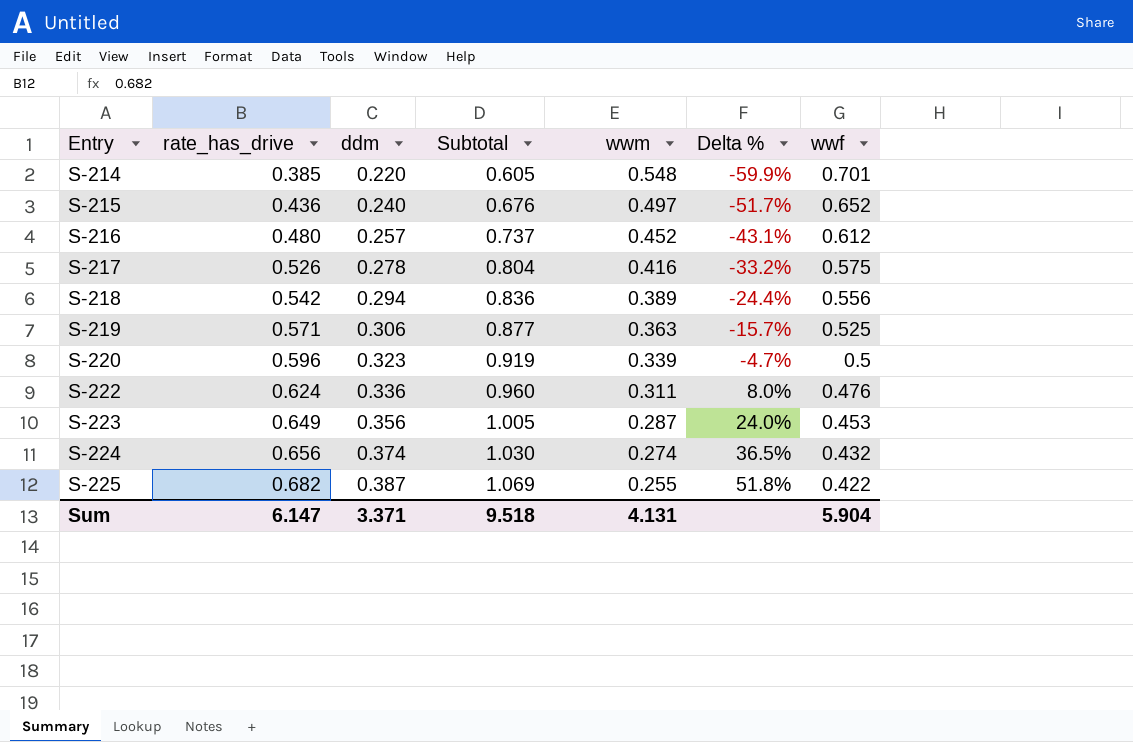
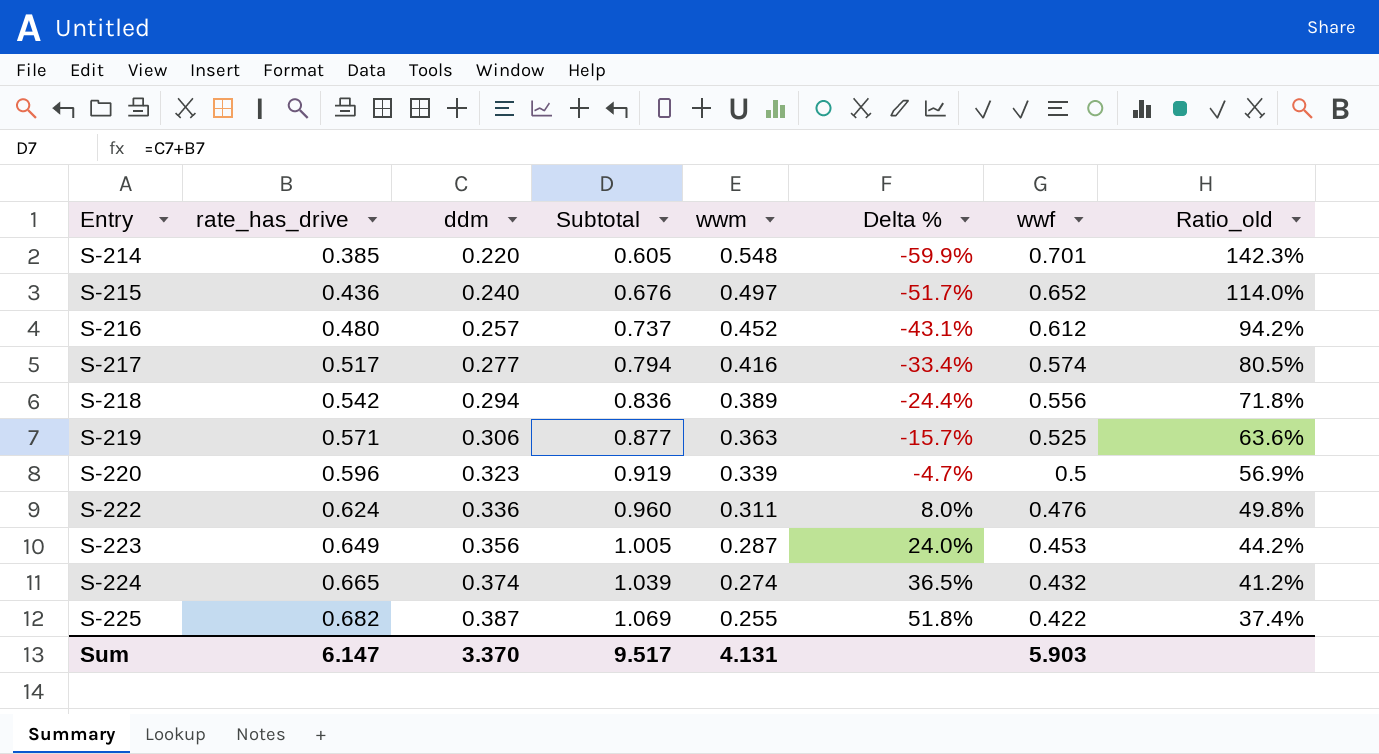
column Ratio_old | formula: none -> [wwm] / [rate_has_drive]
S-217 | rate_has_drive: 0.526 -> 0.517
S-217 | ddm: 0.278 -> 0.277
S-217 | Subtotal: 0.804 -> 0.794
S-217 | Delta %: -33.2% -> -33.4%
S-217 | wwf: 0.575 -> 0.574
S-224 | rate_has_drive: 0.656 -> 0.665
S-224 | Subtotal: 1.030 -> 1.039
Sum | ddm: 3.371 -> 3.370
Sum | Subtotal: 9.518 -> 9.517
Sum | wwf: 5.904 -> 5.903

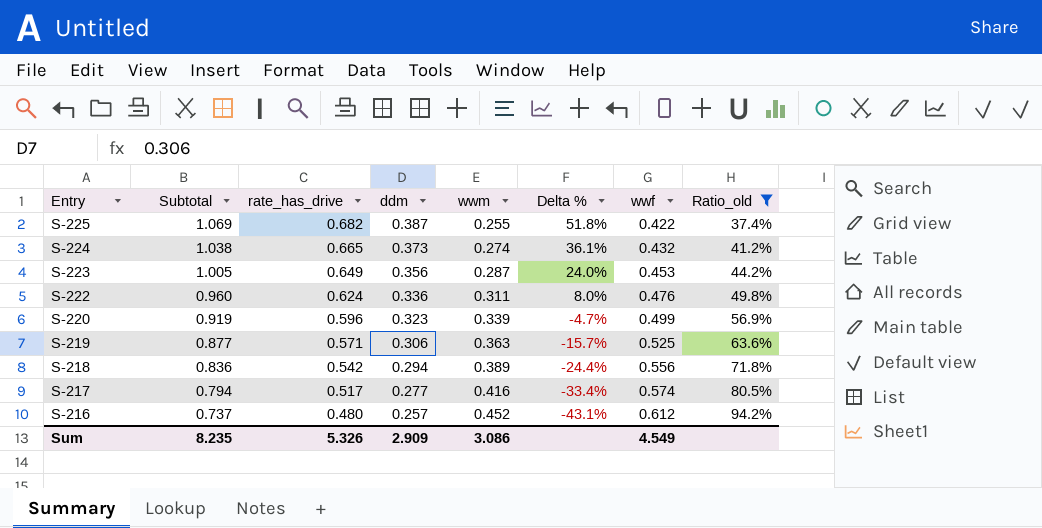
filter: none -> Ratio_old <= 94.2%
row order: Entry ascending -> Entry descending
column Subtotal | position: 4 -> 2
S-224 | Subtotal: 1.039 -> 1.038
S-224 | ddm: 0.374 -> 0.373
S-224 | Delta %: 36.5% -> 36.1%
S-220 | wwf: 0.5 -> 0.499
Sum | Subtotal: 9.517 -> 8.235
Sum | rate_has_drive: 6.147 -> 5.326
Sum | ddm: 3.370 -> 2.909
Sum | wwm: 4.131 -> 3.086
Sum | wwf: 5.903 -> 4.549

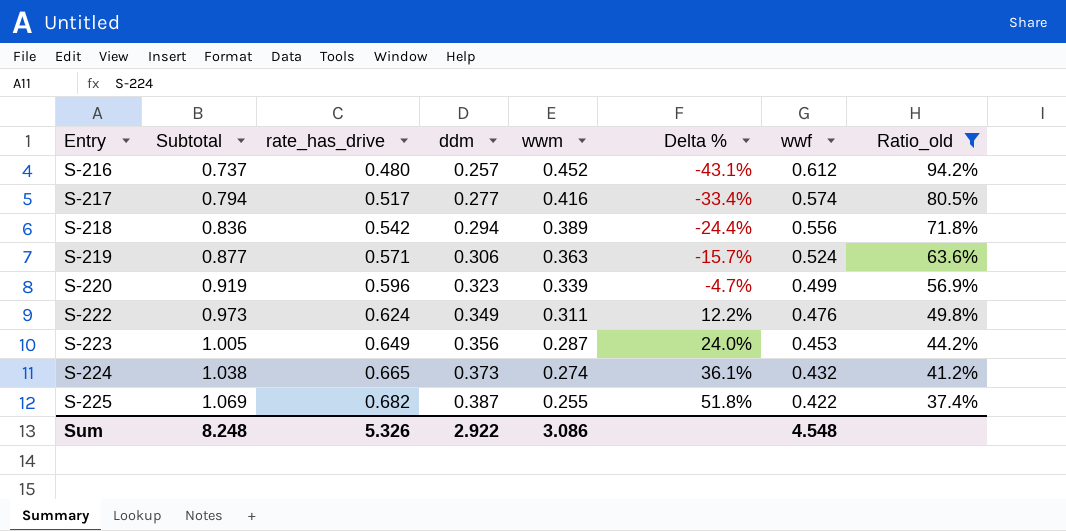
row order: Entry descending -> Entry ascending
S-219 | wwf: 0.525 -> 0.524
S-222 | Subtotal: 0.960 -> 0.973
S-222 | ddm: 0.336 -> 0.349
S-222 | Delta %: 8.0% -> 12.2%
Sum | Subtotal: 8.235 -> 8.248
Sum | ddm: 2.909 -> 2.922
Sum | wwf: 4.549 -> 4.548

